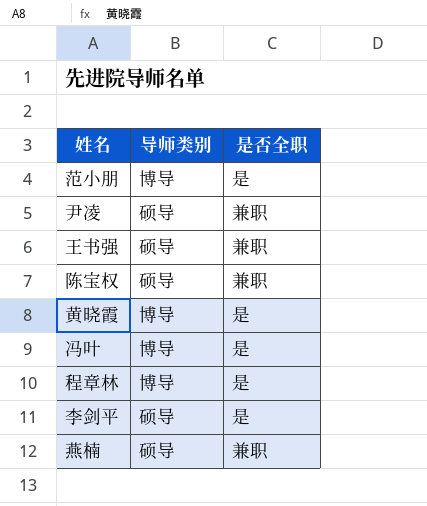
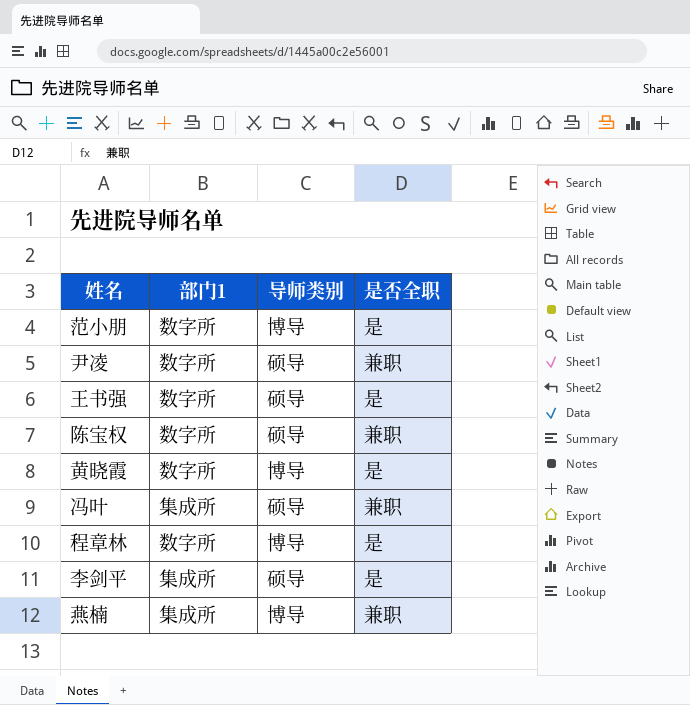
column 部门1 | position: none -> 2
王书强 | 是否全职: 兼职 -> 是
冯叶 | 导师类别: 博导 -> 硕导
冯叶 | 是否全职: 是 -> 兼职
燕楠 | 导师类别: 硕导 -> 博导

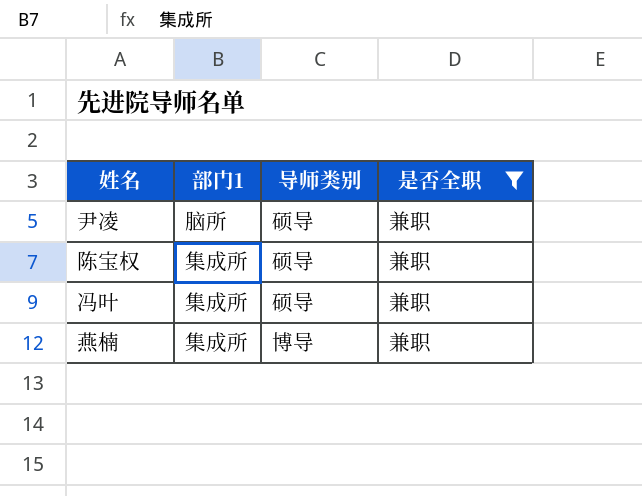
filter: none -> 是否全职 = 兼职
尹凌 | 部门1: 数字所 -> 脑所
陈宝权 | 部门1: 数字所 -> 集成所

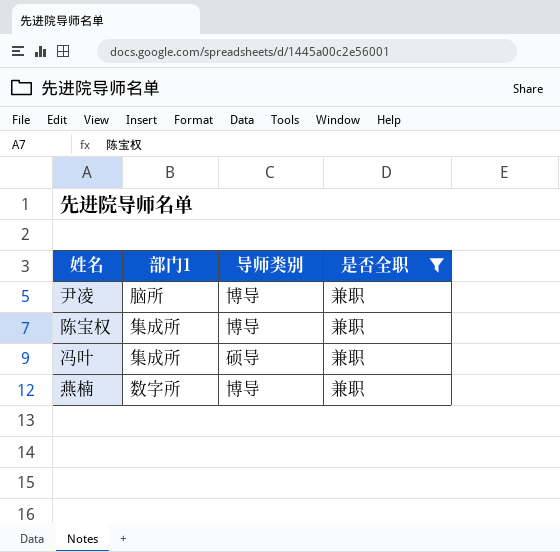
尹凌 | 导师类别: 硕导 -> 博导
陈宝权 | 导师类别: 硕导 -> 博导
燕楠 | 部门1: 集成所 -> 数字所

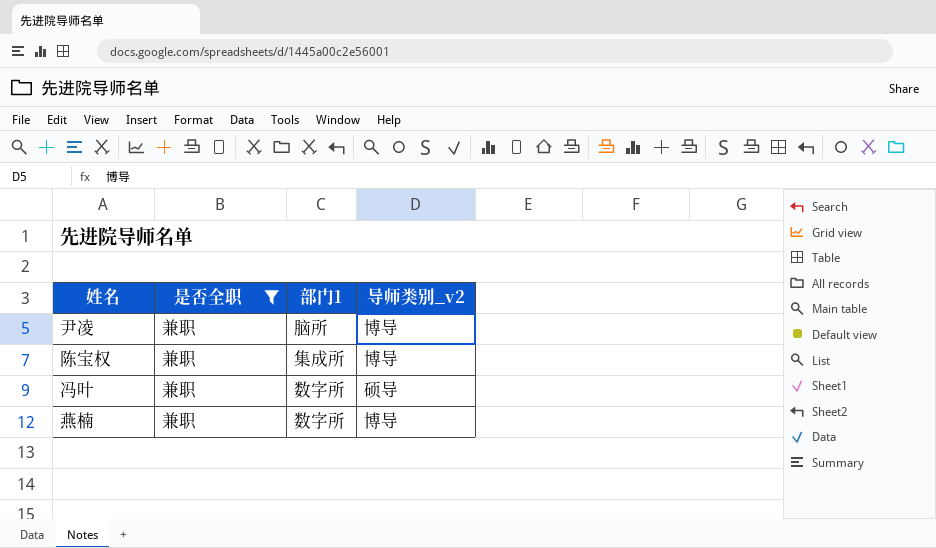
column 是否全职 | position: 4 -> 2
column name: 导师类别 -> 导师类别_v2
冯叶 | 部门1: 集成所 -> 数字所

